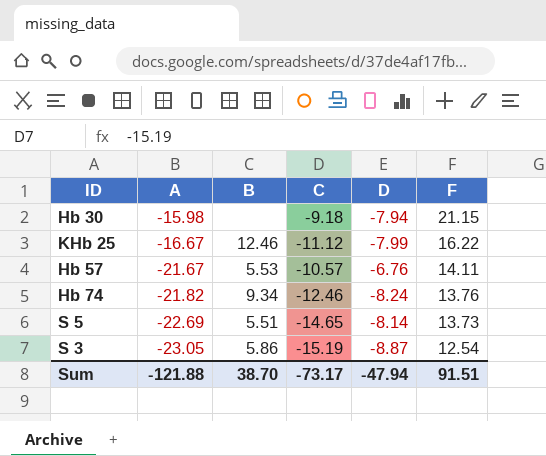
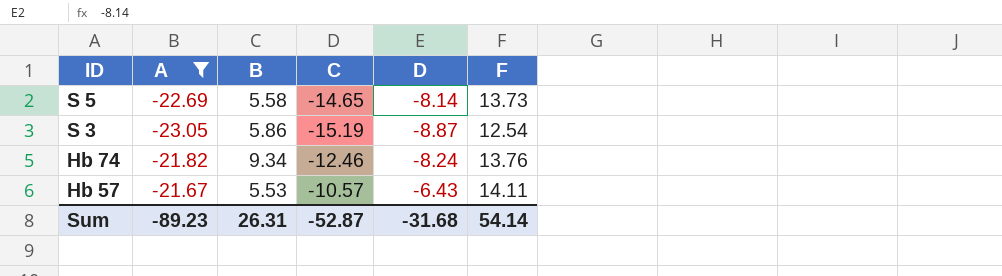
filter: none -> A <= -21.67
row order: A descending -> ID descending
S 5 | B: 5.51 -> 5.58
Hb 57 | D: -6.76 -> -6.43
Sum | A: -121.88 -> -89.23
Sum | B: 38.70 -> 26.31
Sum | C: -73.17 -> -52.87
Sum | D: -47.94 -> -31.68
Sum | F: 91.51 -> 54.14

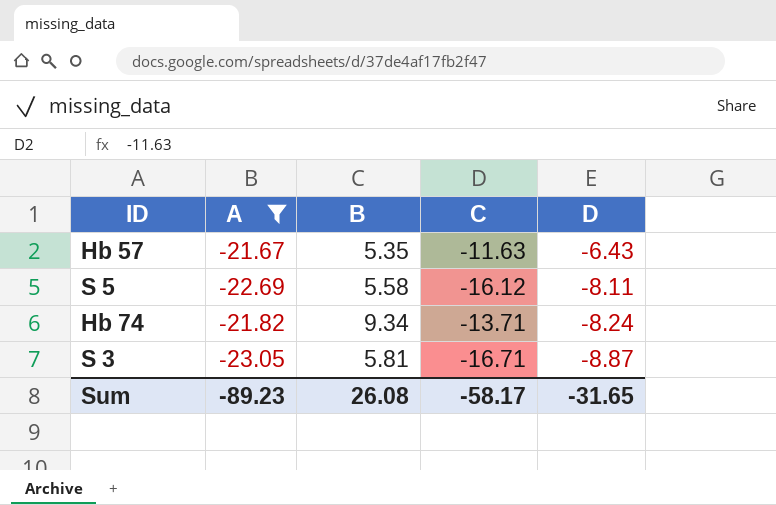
row order: ID descending -> D descending
column F | position: 6 -> none
Hb 57 | B: 5.53 -> 5.35
Hb 57 | C: -10.57 -> -11.63
S 5 | C: -14.65 -> -16.12
S 5 | D: -8.14 -> -8.11
Hb 74 | C: -12.46 -> -13.71
S 3 | B: 5.86 -> 5.81
S 3 | C: -15.19 -> -16.71
Sum | B: 26.31 -> 26.08
Sum | C: -52.87 -> -58.17
Sum | D: -31.68 -> -31.65

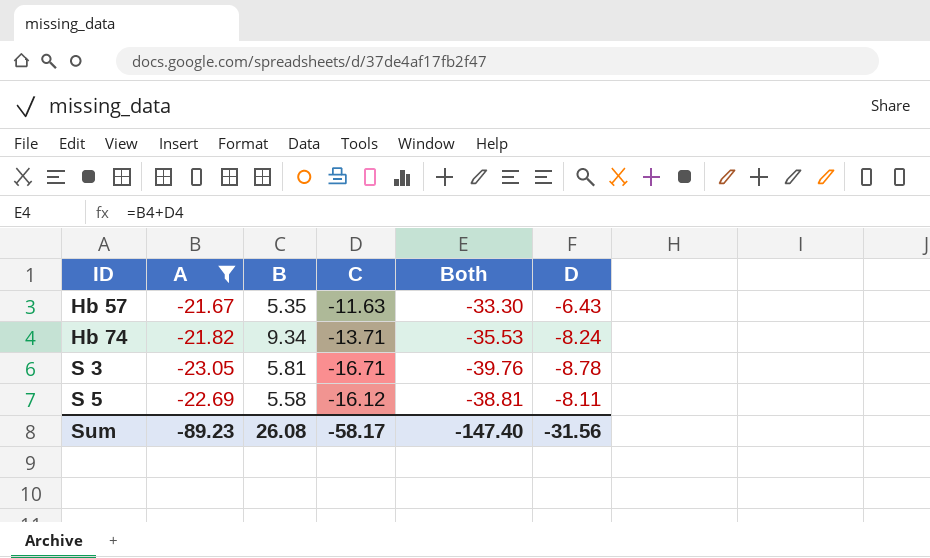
row order: D descending -> ID ascending
column Both | formula: none -> [A] + [C]
S 3 | D: -8.87 -> -8.78
Sum | D: -31.65 -> -31.56

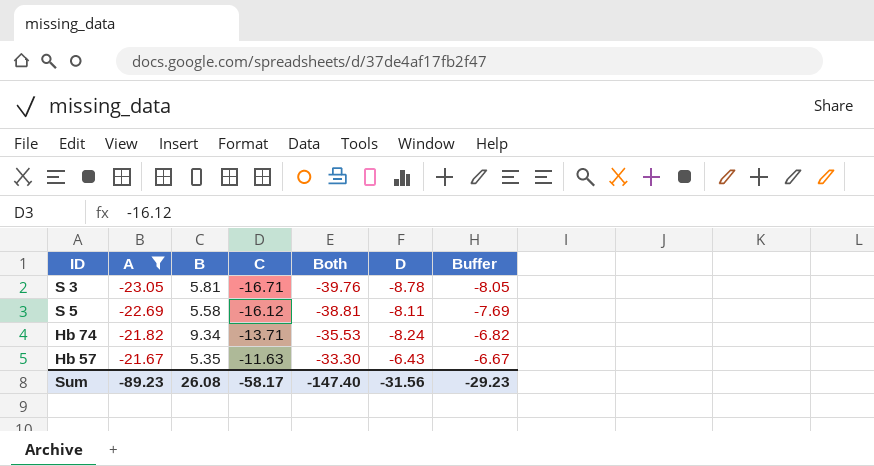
row order: ID ascending -> A ascending
column Buffer | formula: none -> [A] + 15

